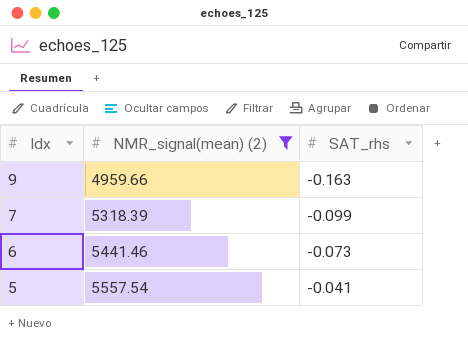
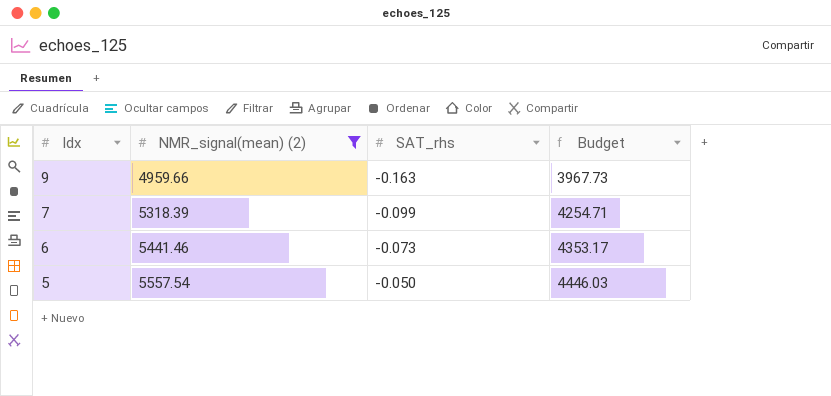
column Budget | formula: none -> [NMR_signal(mean) (2)] * 0.8
5 | SAT_rhs: -0.041 -> -0.050

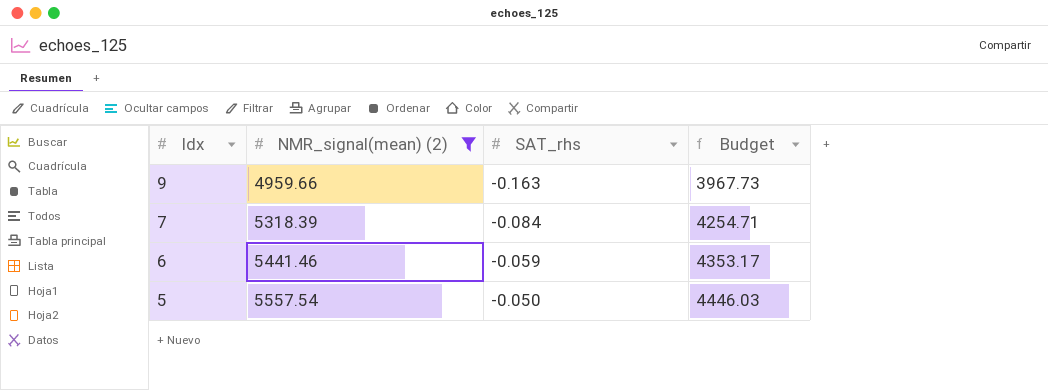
7 | SAT_rhs: -0.099 -> -0.084
6 | SAT_rhs: -0.073 -> -0.059

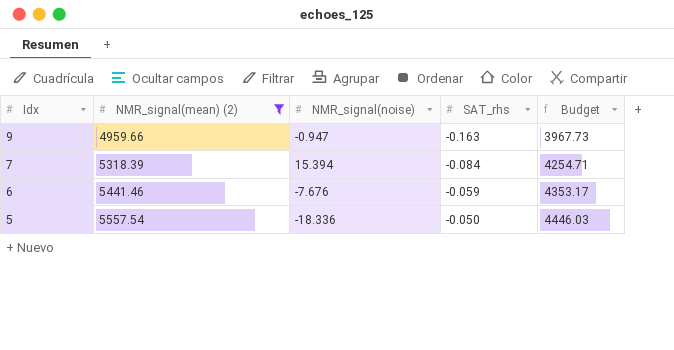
column NMR_signal(noise) | position: none -> 3

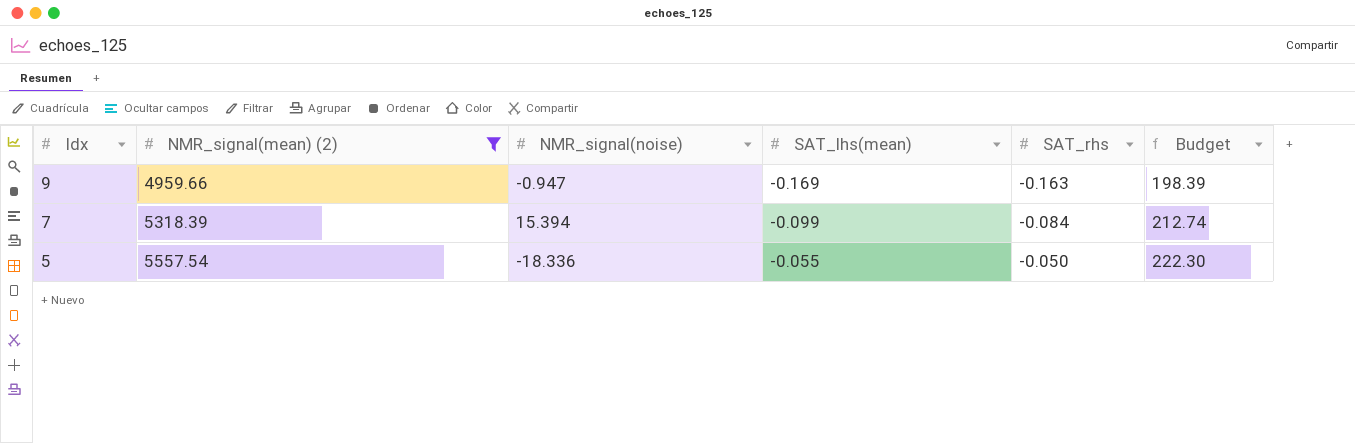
column SAT_lhs(mean) | position: none -> 4
column Budget | formula: [NMR_signal(mean) (2)] * 0.8 -> [NMR_signal(mean) (2)] * 0.04
row 6: 5441.46 | -7.676 | -0.059 | 4353.17 -> none

